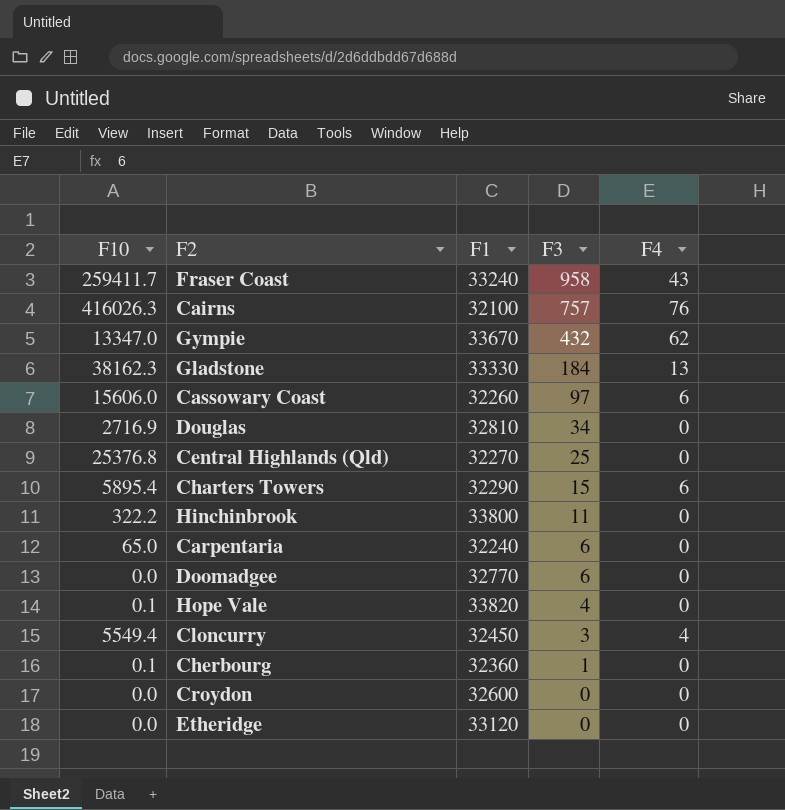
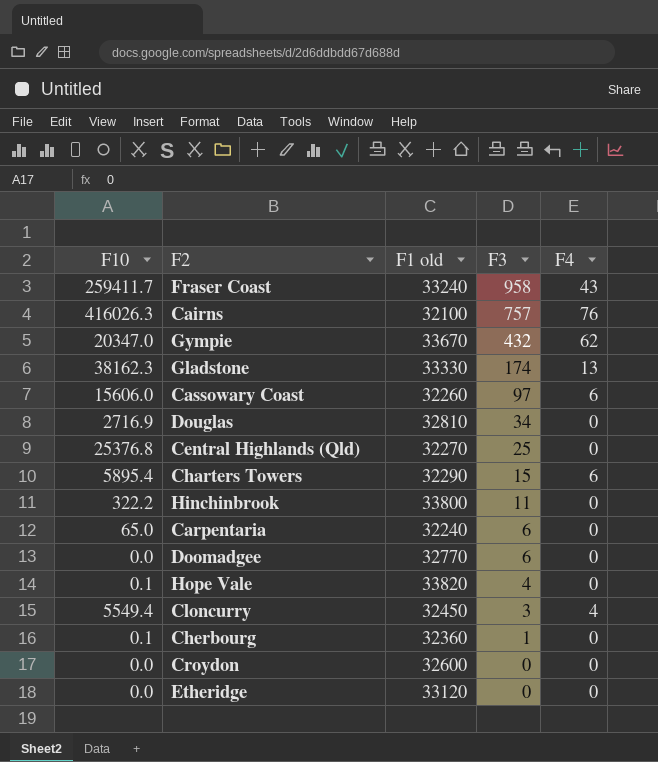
column name: F1 -> F1 old
Gympie | F10: 13347.0 -> 20347.0
Gladstone | F3: 184 -> 174

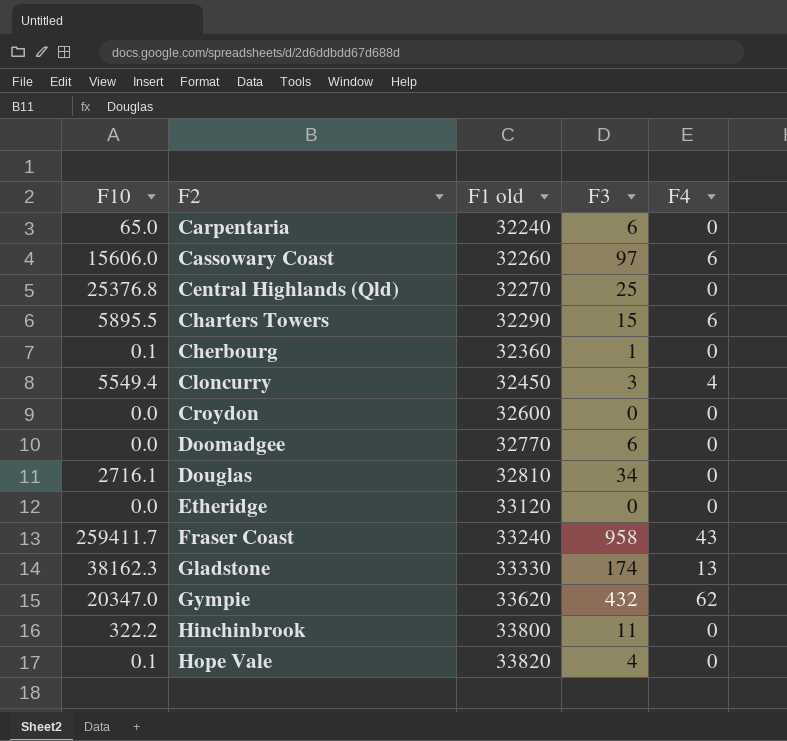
row order: F3 descending -> F2 ascending
row Cairns: 416026.3 | 32100 | 757 | 76 -> none
Charters Towers | F10: 5895.4 -> 5895.5
Douglas | F10: 2716.9 -> 2716.1
Gympie | F1 old: 33670 -> 33620

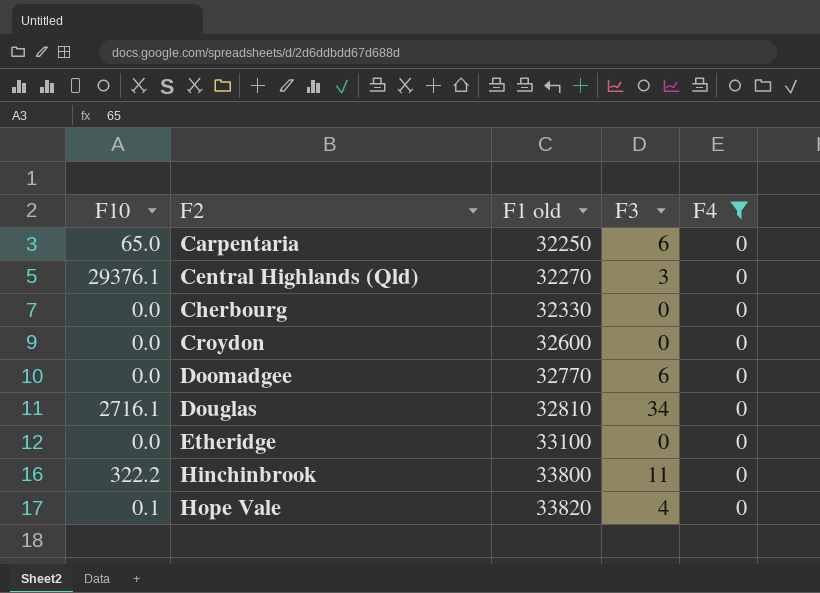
filter: none -> F4 = 0
Carpentaria | F1 old: 32240 -> 32250
Central Highlands (Qld) | F10: 25376.8 -> 29376.1
Central Highlands (Qld) | F3: 25 -> 3
Cherbourg | F10: 0.1 -> 0.0
Cherbourg | F1 old: 32360 -> 32330
Cherbourg | F3: 1 -> 0
Etheridge | F1 old: 33120 -> 33100

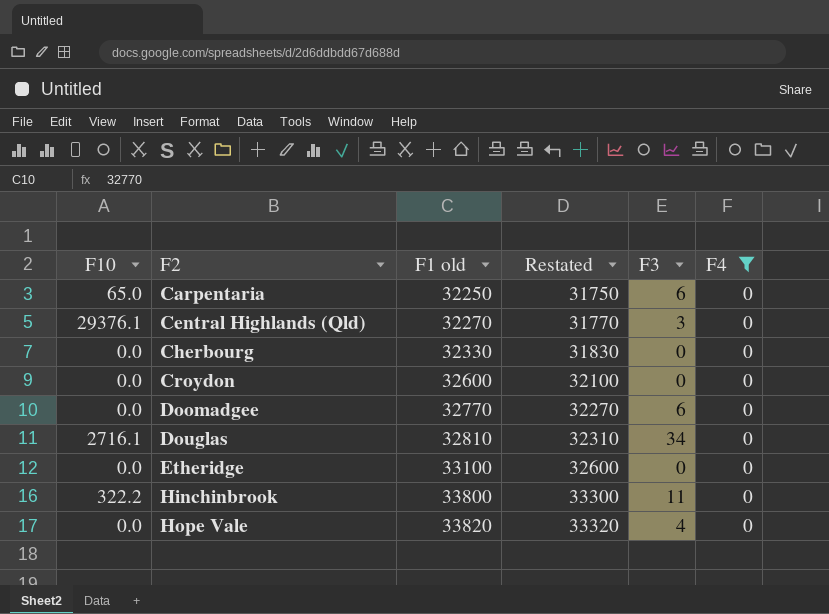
column Restated | formula: none -> [F1 old] - 500
Hope Vale | F10: 0.1 -> 0.0

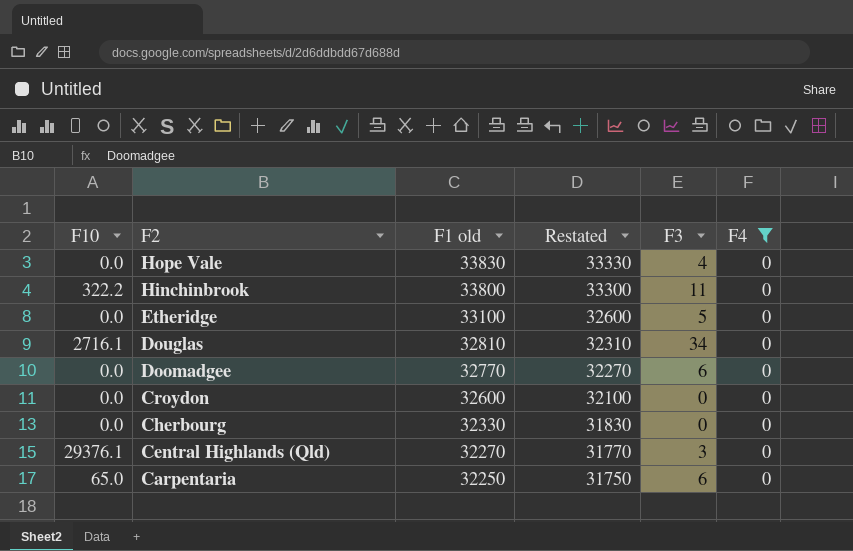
row order: F2 ascending -> F2 descending
Hope Vale | F1 old: 33820 -> 33830
Hope Vale | Restated: 33320 -> 33330
Etheridge | F3: 0 -> 5

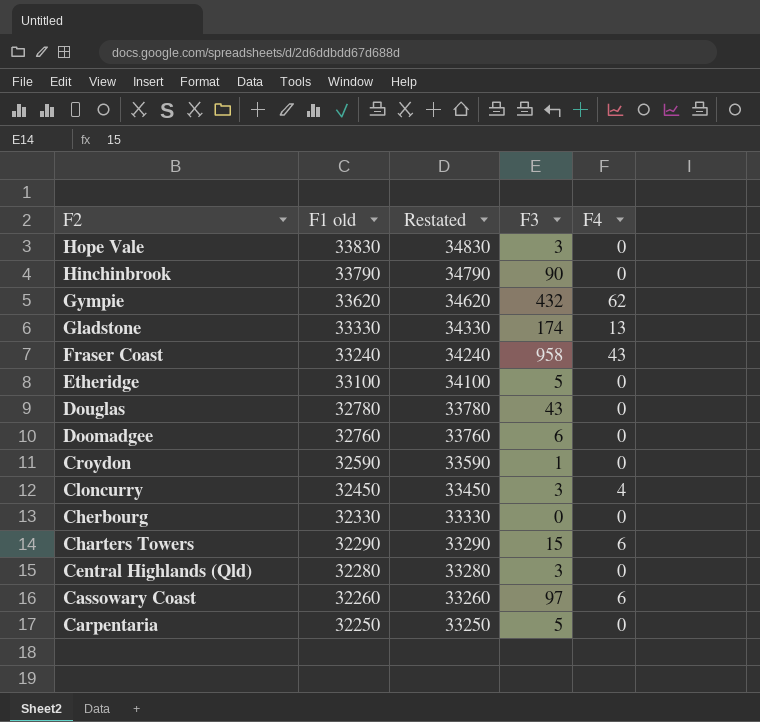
filter: F4 = 0 -> none
column F10 | position: 1 -> none
column Restated | formula: [F1 old] - 500 -> [F1 old] + 1000
Hope Vale | F3: 4 -> 3
Hinchinbrook | F1 old: 33800 -> 33790
Hinchinbrook | F3: 11 -> 90
Douglas | F1 old: 32810 -> 32780
Douglas | F3: 34 -> 43
Doomadgee | F1 old: 32770 -> 32760
Croydon | F1 old: 32600 -> 32590
Croydon | F3: 0 -> 1
Central Highlands (Qld) | F1 old: 32270 -> 32280
Carpentaria | F3: 6 -> 5

